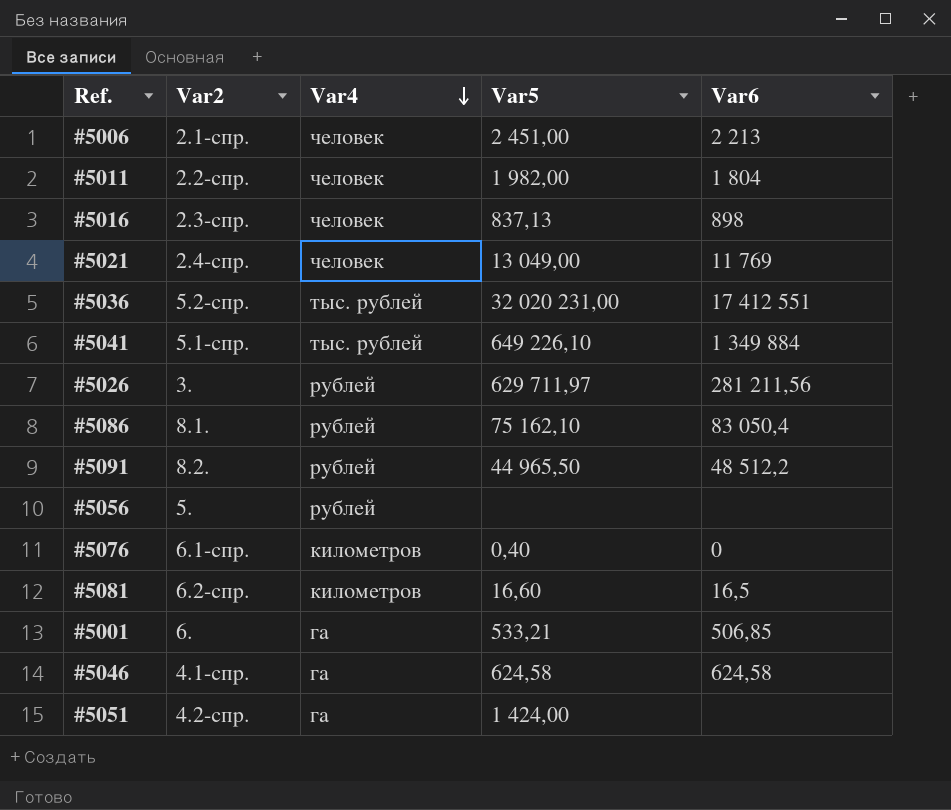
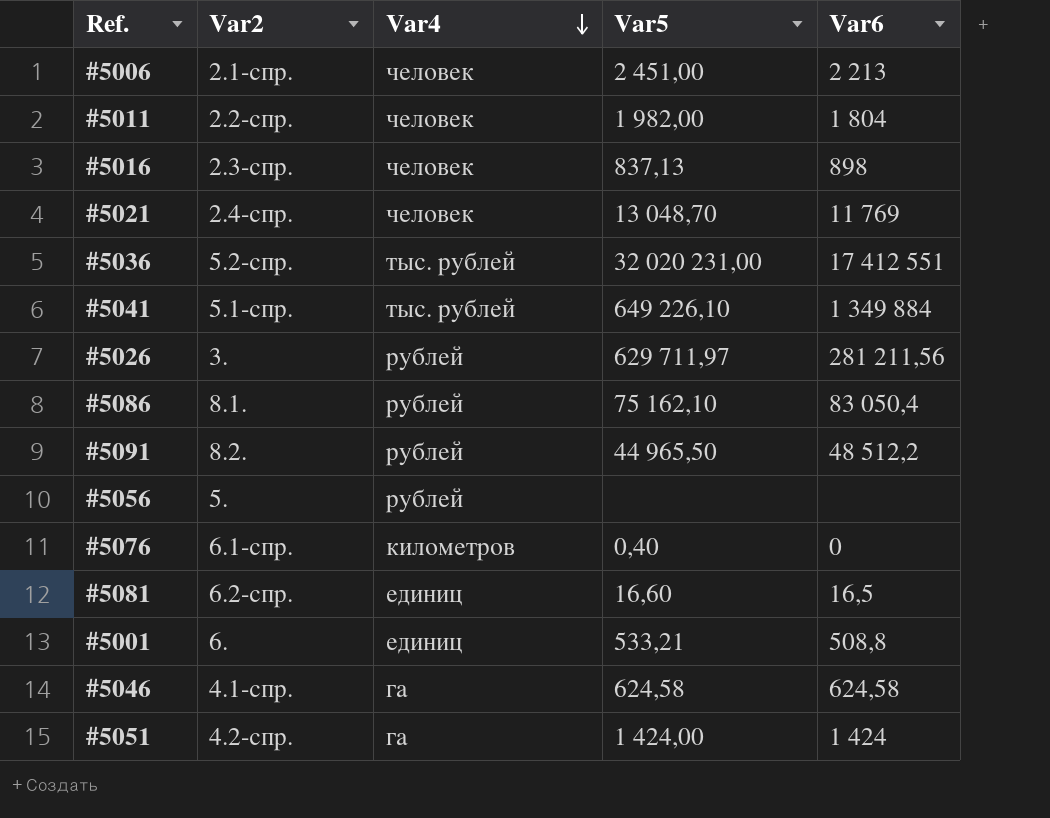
#5021 | Var5: 13 049,00 -> 13 048,70
#5081 | Var4: километров -> единиц
#5001 | Var4: га -> единиц
#5001 | Var6: 506,85 -> 508,8
#5051 | Var6: none -> 1 424

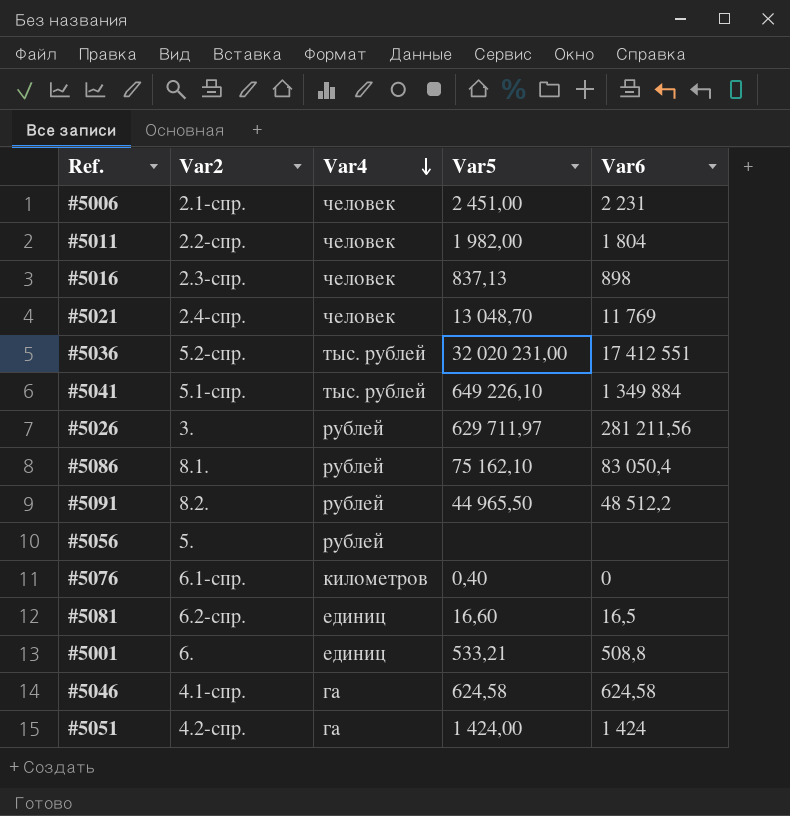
#5006 | Var6: 2 213 -> 2 231

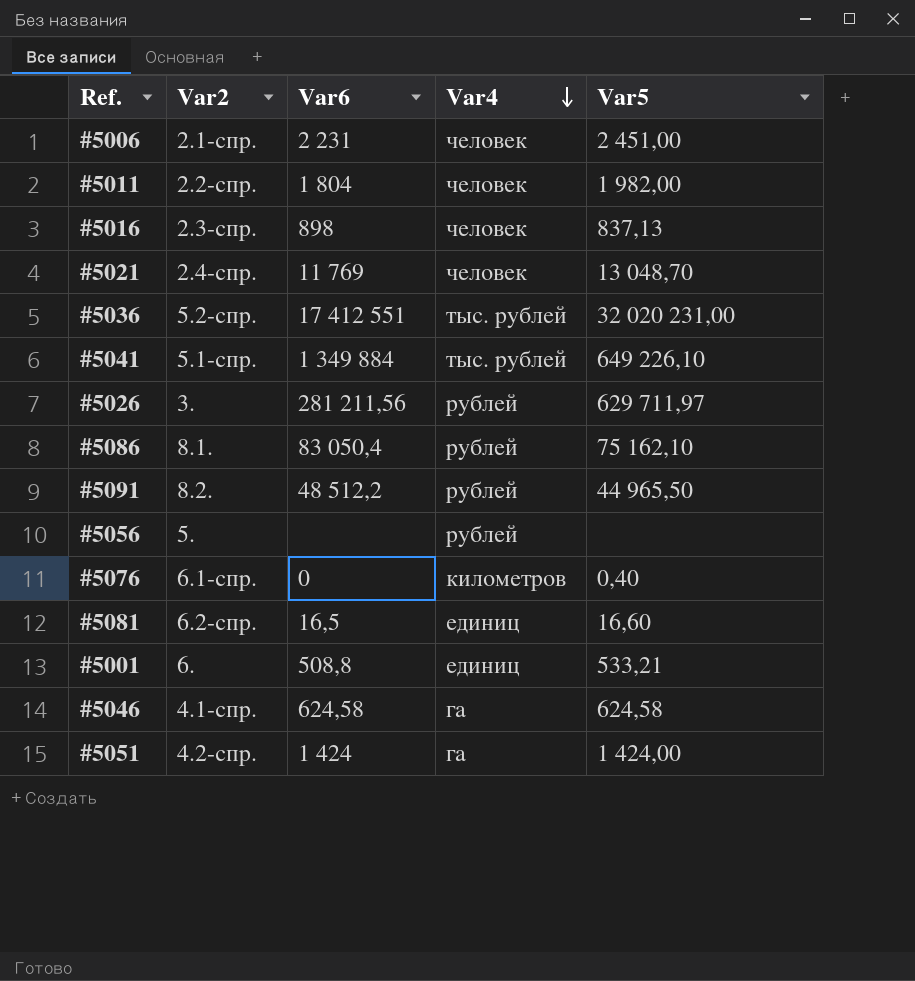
column Var6 | position: 5 -> 3

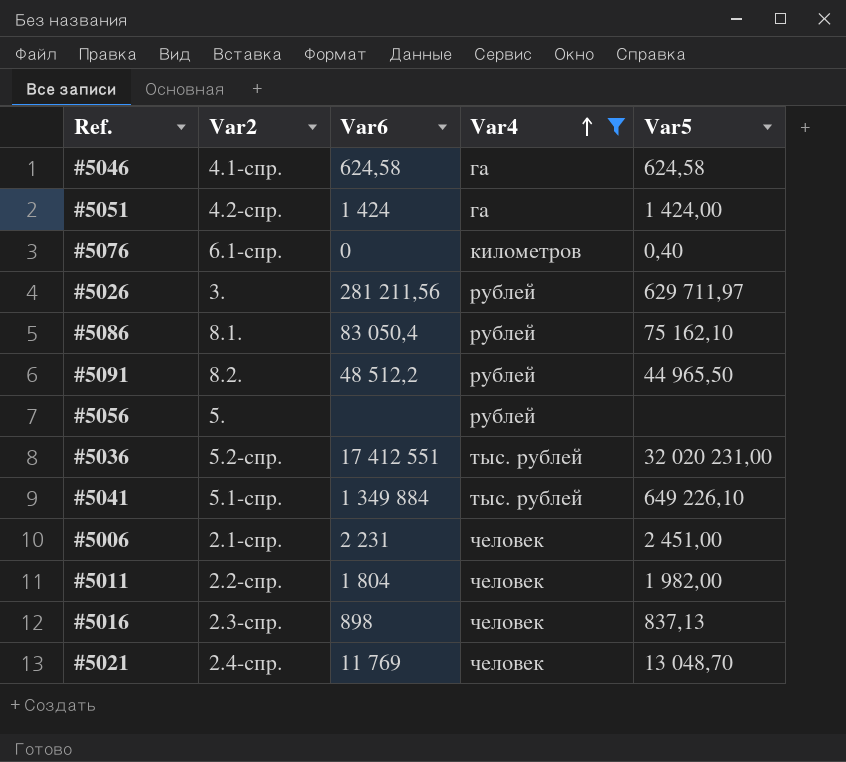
filter: none -> Var4 != единиц
row order: Var4 descending -> Var4 ascending

